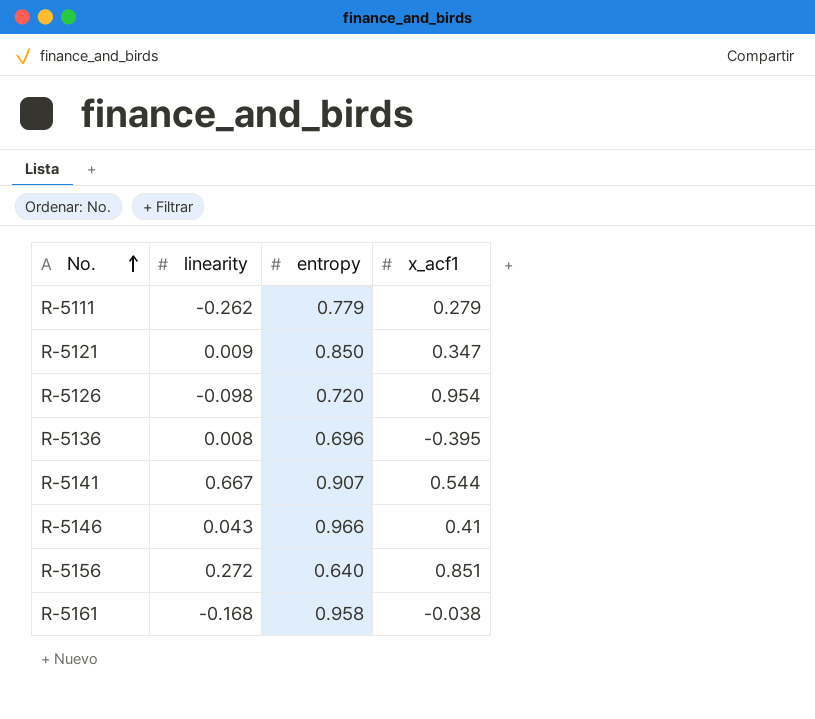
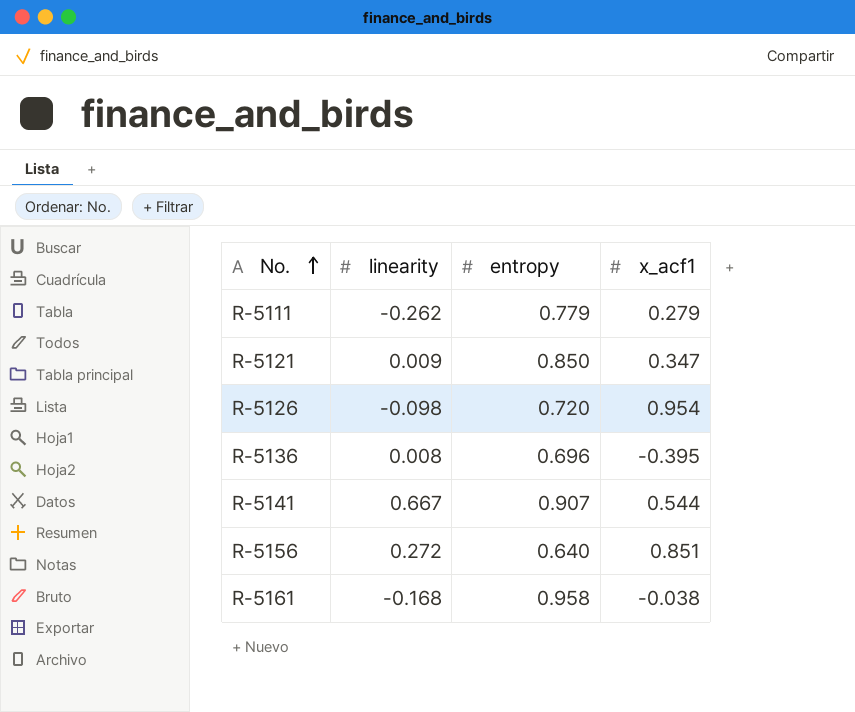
row R-5146: 0.043 | 0.966 | 0.41 -> none

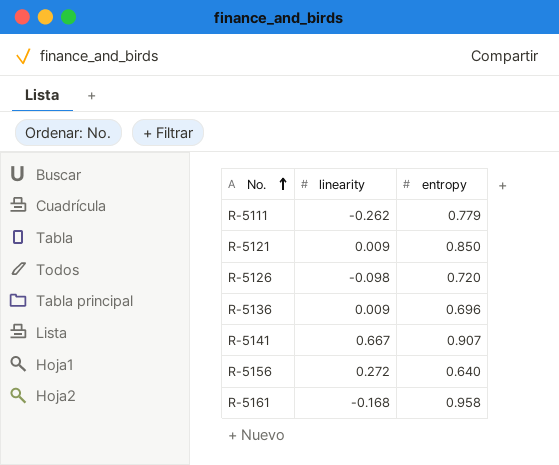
column x_acf1 | position: 4 -> none
R-5136 | linearity: 0.008 -> 0.009

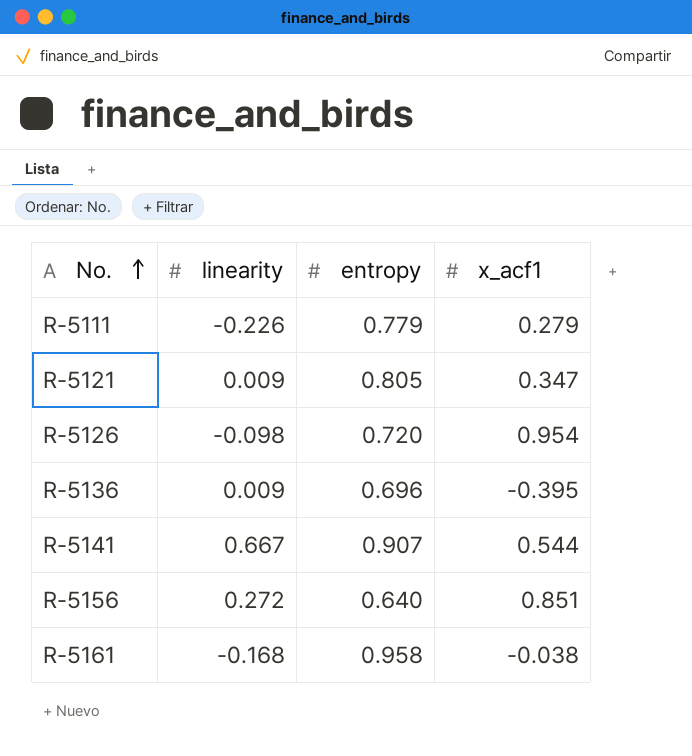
column x_acf1 | position: none -> 4
R-5111 | linearity: -0.262 -> -0.226
R-5121 | entropy: 0.850 -> 0.805

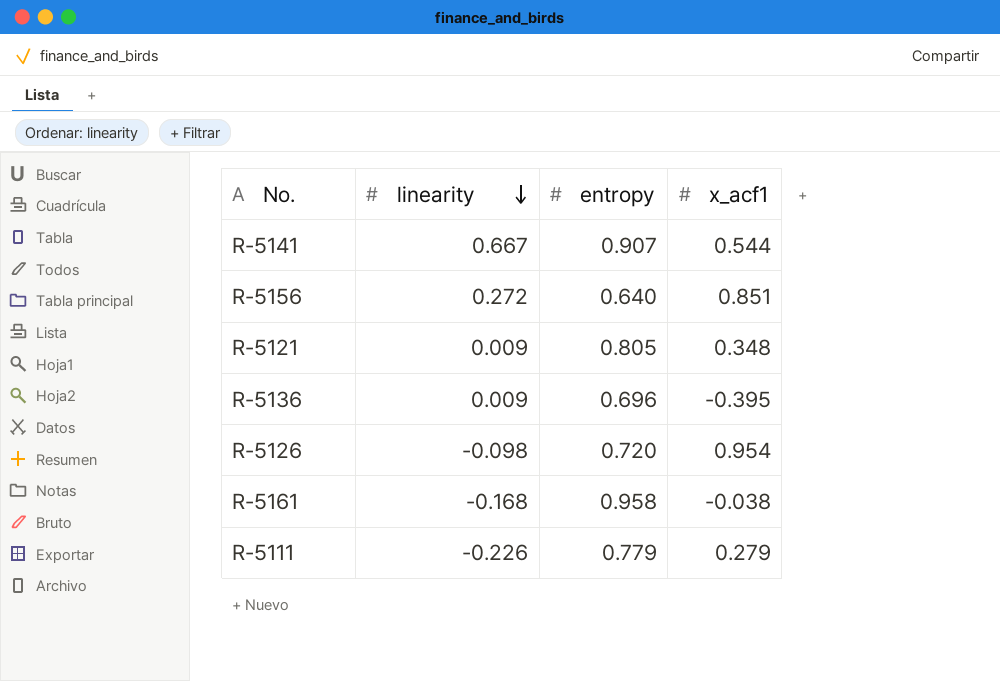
row order: No. ascending -> linearity descending
R-5121 | x_acf1: 0.347 -> 0.348

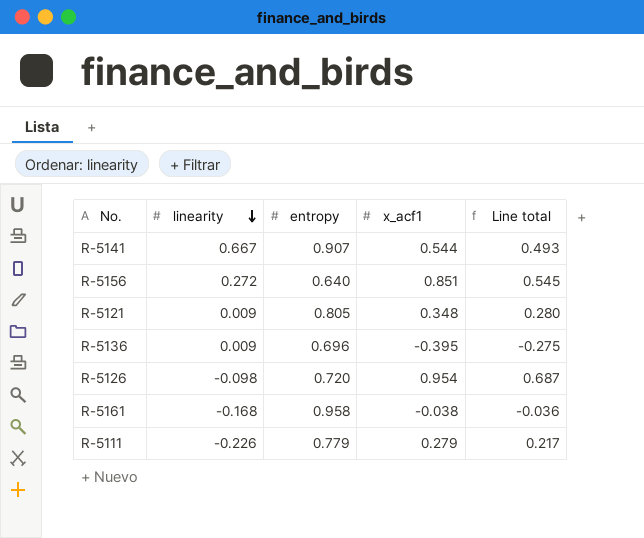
column Line total | formula: none -> [entropy] * [x_acf1]

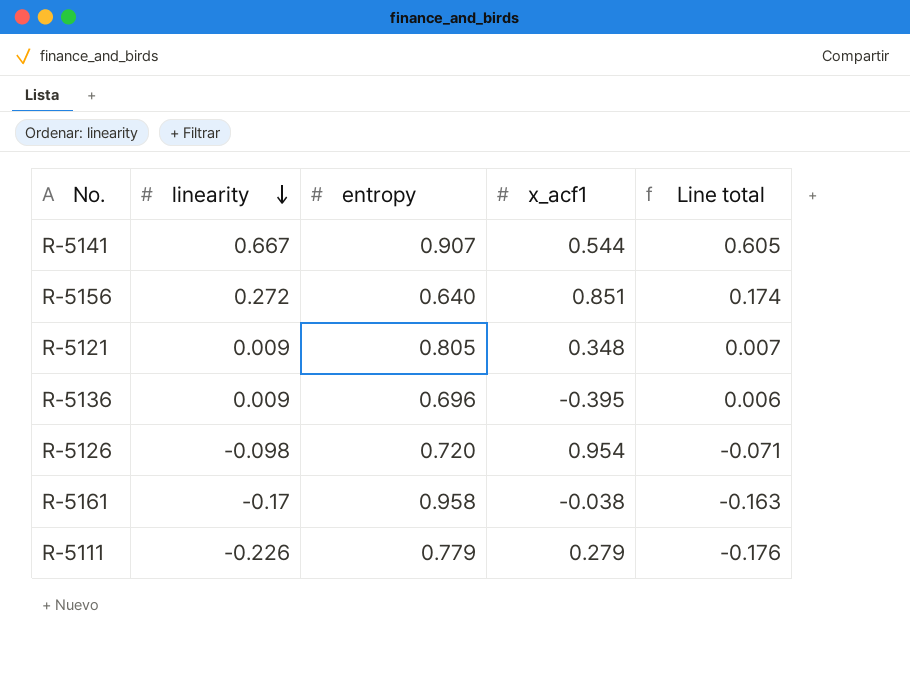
column Line total | formula: [entropy] * [x_acf1] -> [linearity] * [entropy]
R-5161 | linearity: -0.168 -> -0.17

